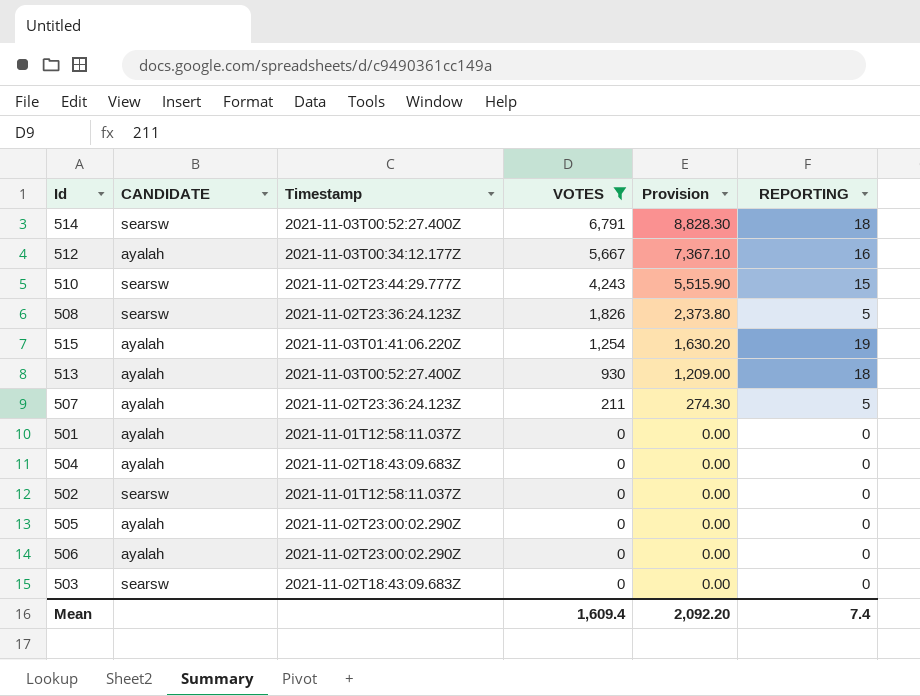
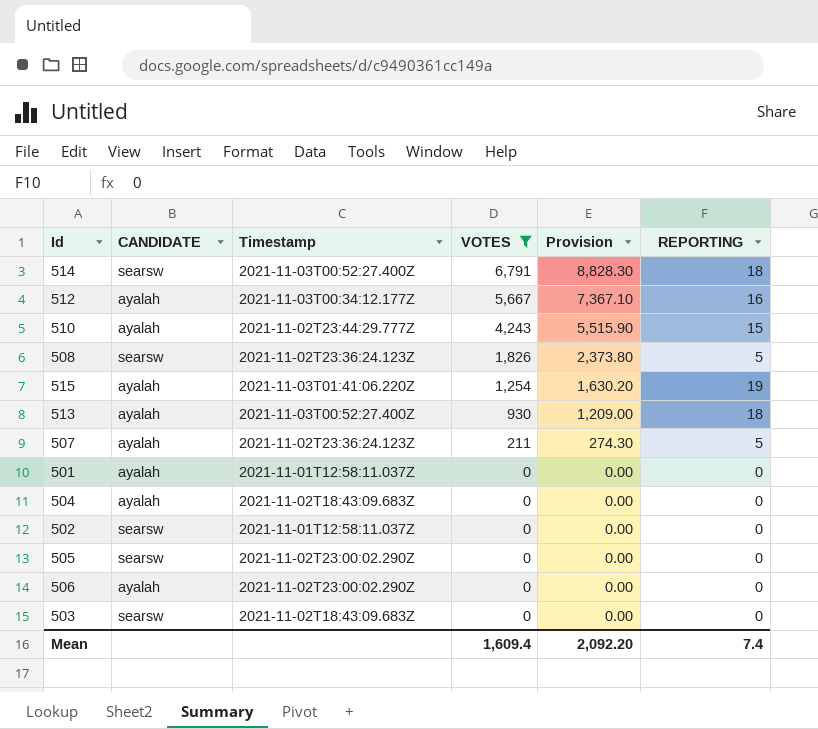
510 | CANDIDATE: searsw -> ayalah
505 | CANDIDATE: ayalah -> searsw

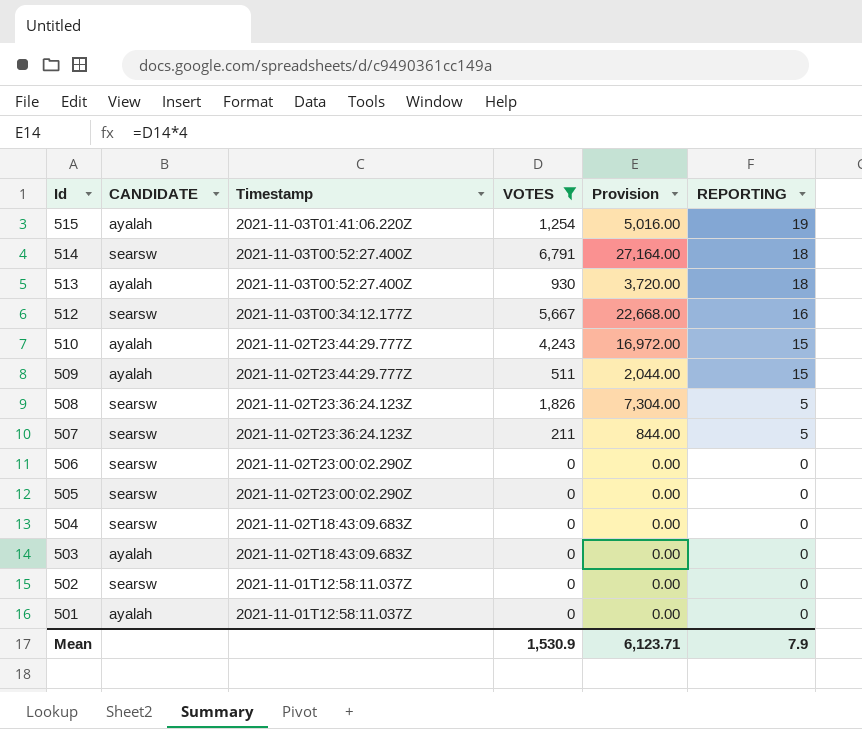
row order: VOTES descending -> Id descending
column Provision | formula: [VOTES] * 1.3 -> [VOTES] * 4
512 | CANDIDATE: ayalah -> searsw
row 509: none -> ayalah | 2021-11-02T23:44:29.777Z | 511 | 2,044.00 | 15
507 | CANDIDATE: ayalah -> searsw
506 | CANDIDATE: ayalah -> searsw
504 | CANDIDATE: ayalah -> searsw
503 | CANDIDATE: searsw -> ayalah
Mean | VOTES: 1,609.4 -> 1,530.9
Mean | Provision: 2,092.20 -> 6,123.71
Mean | REPORTING: 7.4 -> 7.9

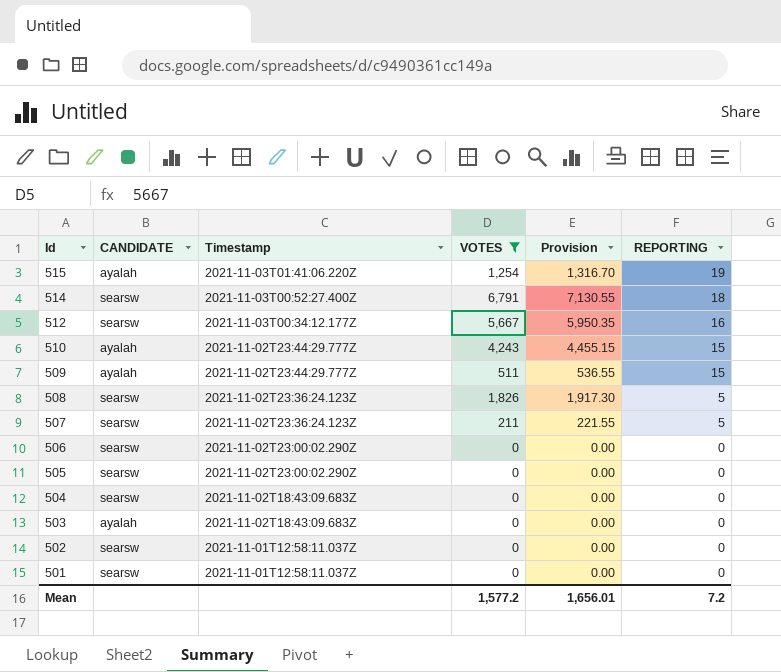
column Provision | formula: [VOTES] * 4 -> [VOTES] * 1.05
row 513: ayalah | 2021-11-03T00:52:27.400Z | 930 | 3,720.00 | 18 -> none
501 | CANDIDATE: ayalah -> searsw
Mean | VOTES: 1,530.9 -> 1,577.2
Mean | Provision: 6,123.71 -> 1,656.01
Mean | REPORTING: 7.9 -> 7.2

